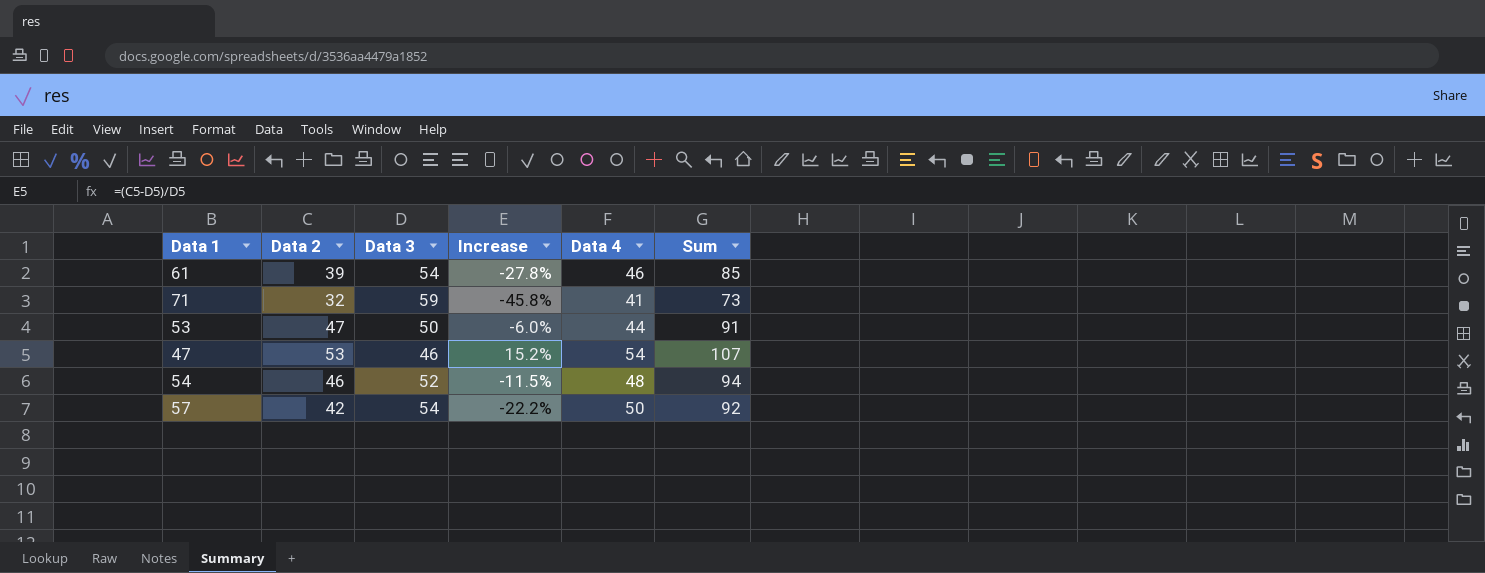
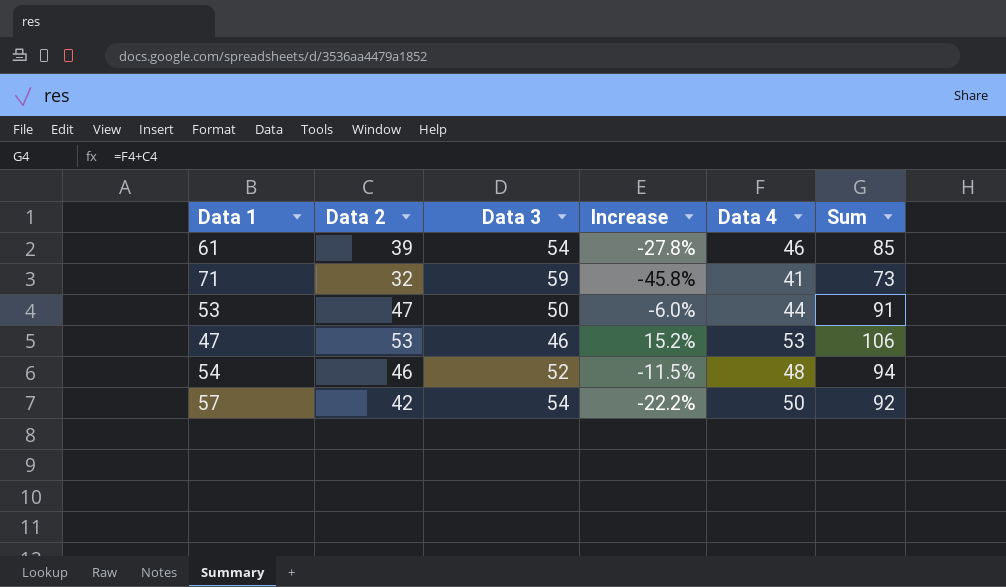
47 | Data 4: 54 -> 53
47 | Sum: 107 -> 106

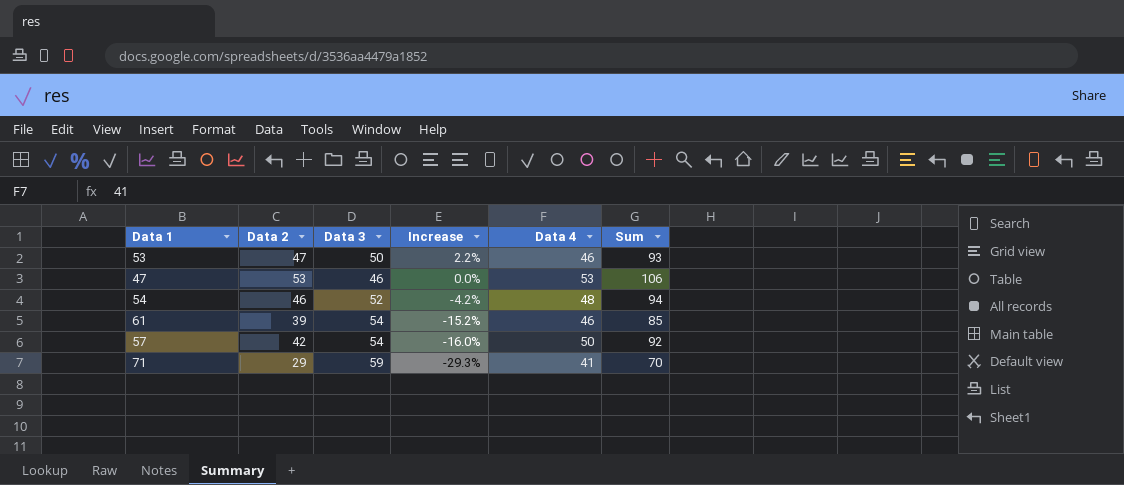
row order: none -> Increase descending
column Increase | formula: ([Data 2] - [Data 3]) / [Data 3] -> ([Data 2] - [Data 4]) / [Data 4]
53 | Data 4: 44 -> 46
53 | Sum: 91 -> 93
71 | Data 2: 32 -> 29
71 | Sum: 73 -> 70

